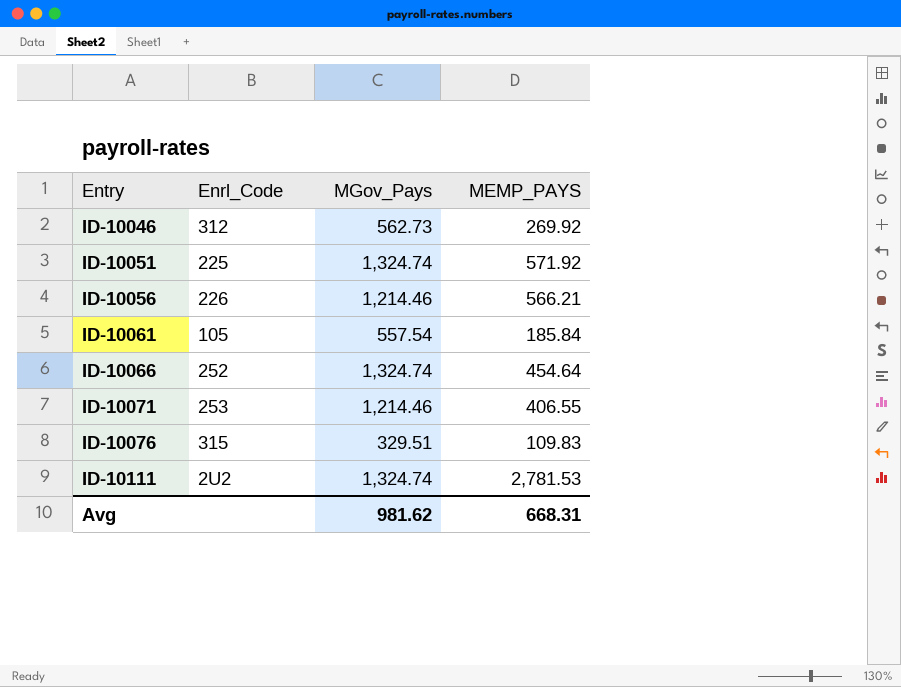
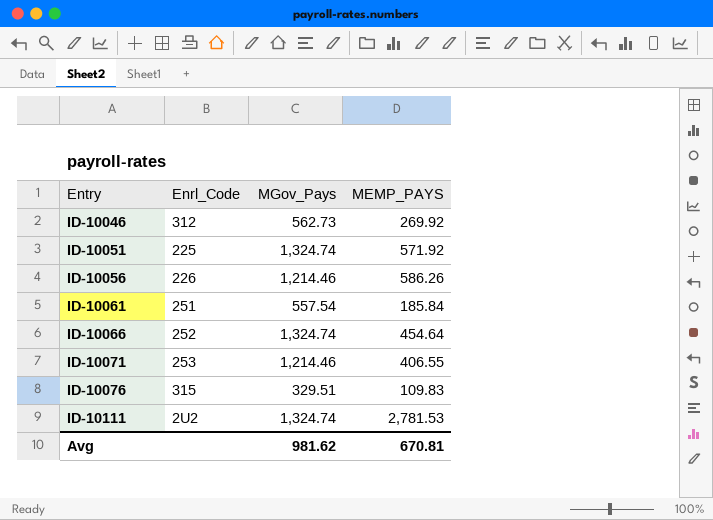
ID-10056 | MEMP_PAYS: 566.21 -> 586.26
ID-10061 | Enrl_Code: 105 -> 251
Avg | MEMP_PAYS: 668.31 -> 670.81

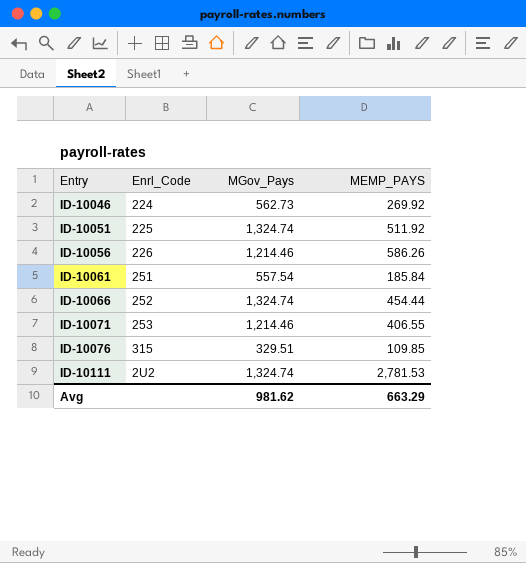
ID-10046 | Enrl_Code: 312 -> 224
ID-10051 | MEMP_PAYS: 571.92 -> 511.92
ID-10066 | MEMP_PAYS: 454.64 -> 454.44
ID-10076 | MEMP_PAYS: 109.83 -> 109.85
Avg | MEMP_PAYS: 670.81 -> 663.29

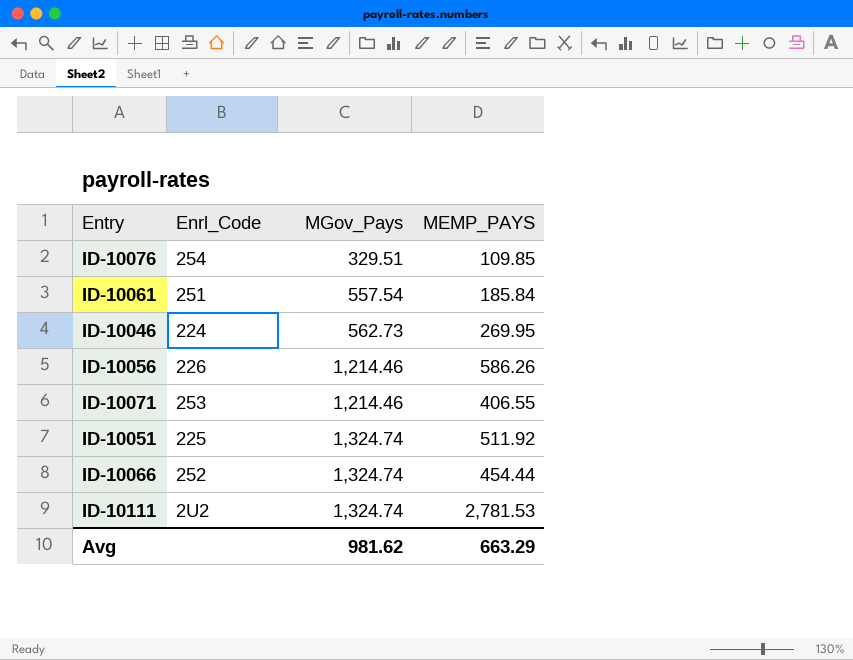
row order: Entry ascending -> MGov_Pays ascending
ID-10076 | Enrl_Code: 315 -> 254
ID-10046 | MEMP_PAYS: 269.92 -> 269.95

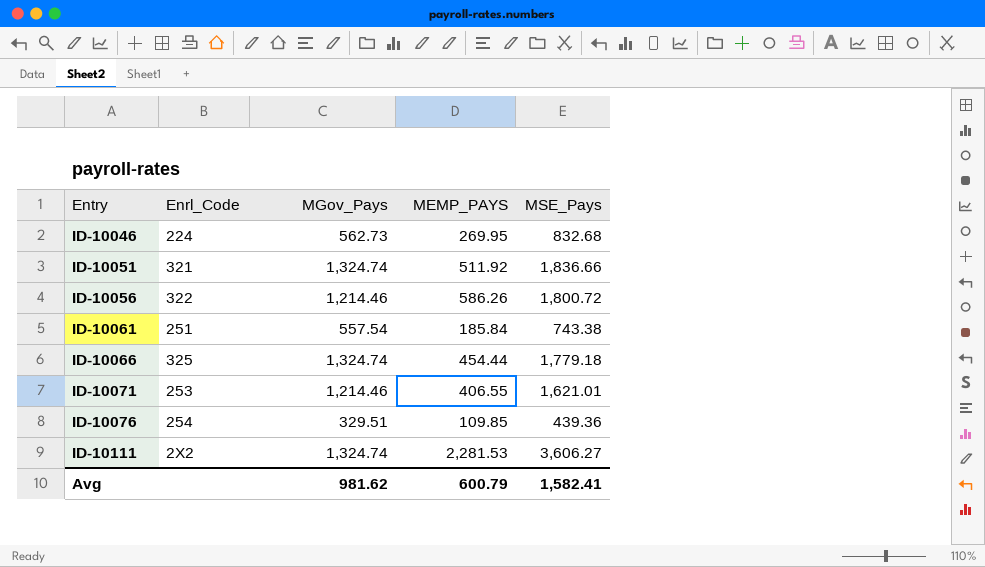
row order: MGov_Pays ascending -> Entry ascending
column MSE_Pays | formula: none -> [MGov_Pays] + [MEMP_PAYS]
ID-10051 | Enrl_Code: 225 -> 321
ID-10056 | Enrl_Code: 226 -> 322
ID-10066 | Enrl_Code: 252 -> 325
ID-10111 | Enrl_Code: 2U2 -> 2X2
ID-10111 | MEMP_PAYS: 2,781.53 -> 2,281.53
Avg | MEMP_PAYS: 663.29 -> 600.79

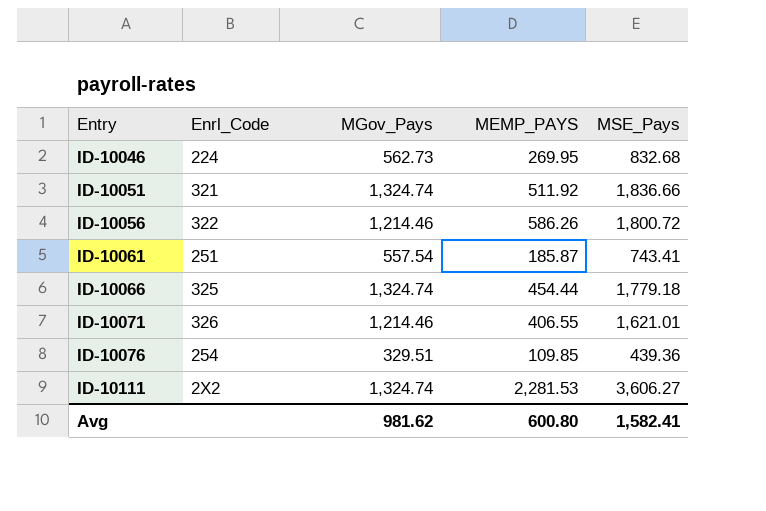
ID-10061 | MEMP_PAYS: 185.84 -> 185.87
ID-10061 | MSE_Pays: 743.38 -> 743.41
ID-10071 | Enrl_Code: 253 -> 326
Avg | MEMP_PAYS: 600.79 -> 600.80

